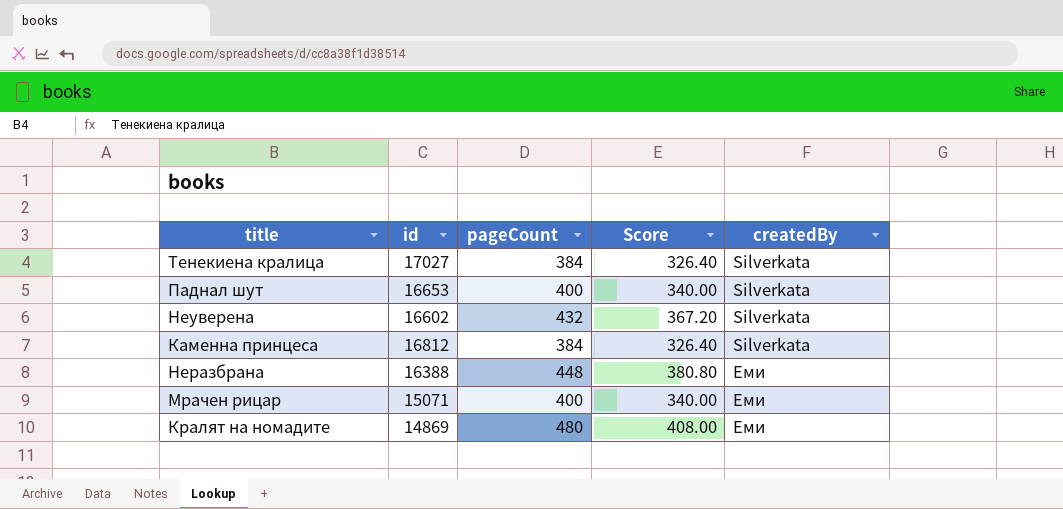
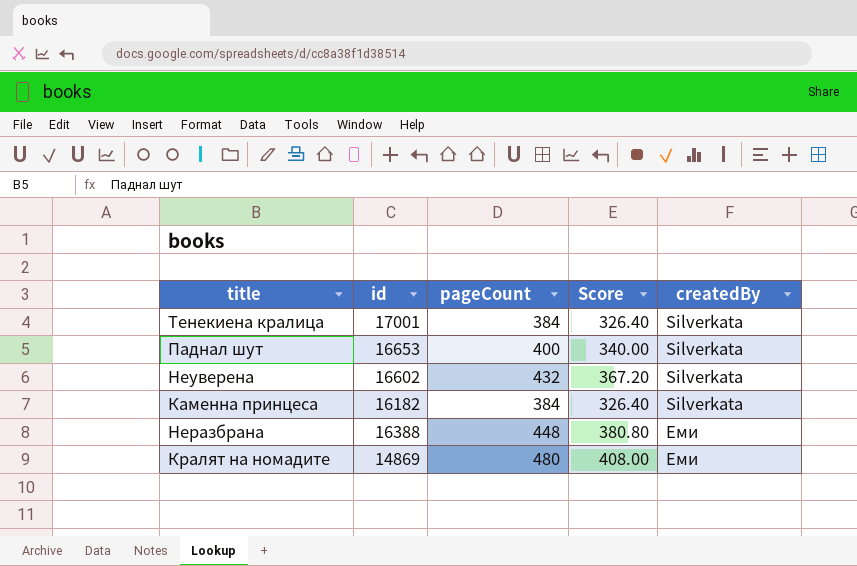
row Мрачен рицар: 15071 | 400 | 340.00 | Еми -> none
Тенекиена кралица | id: 17027 -> 17001
Каменна принцеса | id: 16812 -> 16182

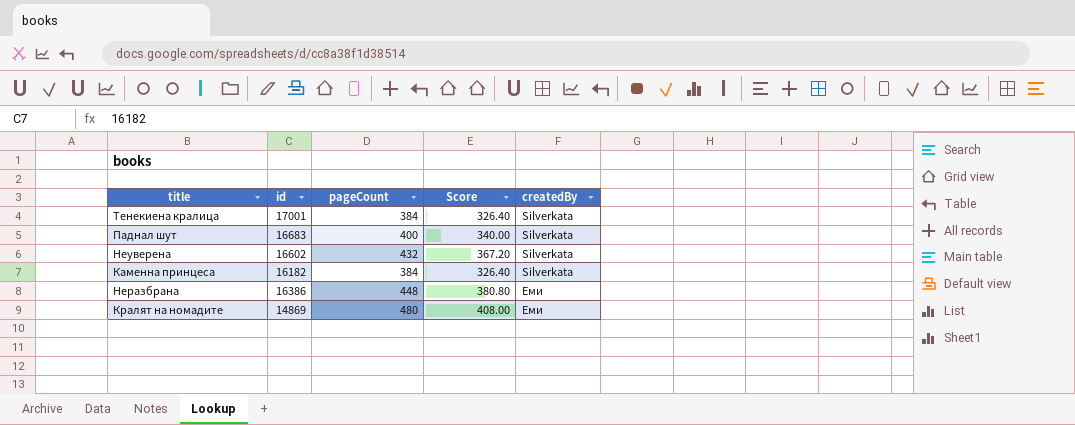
Паднал шут | id: 16653 -> 16683
Неразбрана | id: 16388 -> 16386

